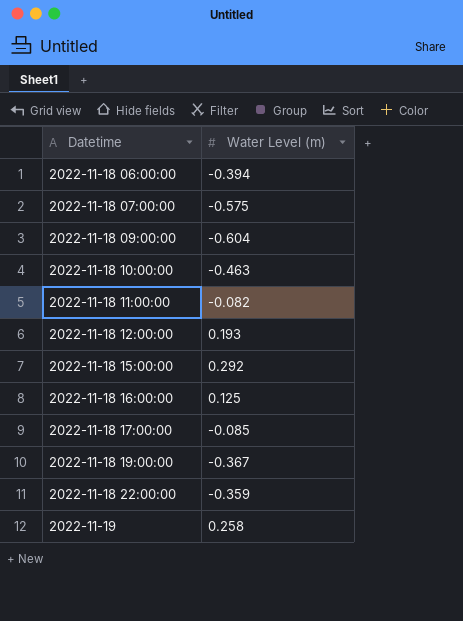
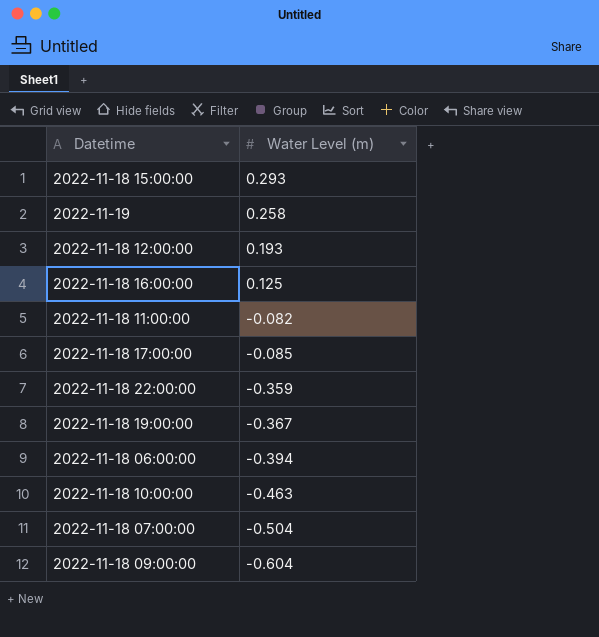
row order: Datetime ascending -> Water Level (m) descending
2022-11-18 15:00:00 | Water Level (m): 0.292 -> 0.293
2022-11-18 07:00:00 | Water Level (m): -0.575 -> -0.504

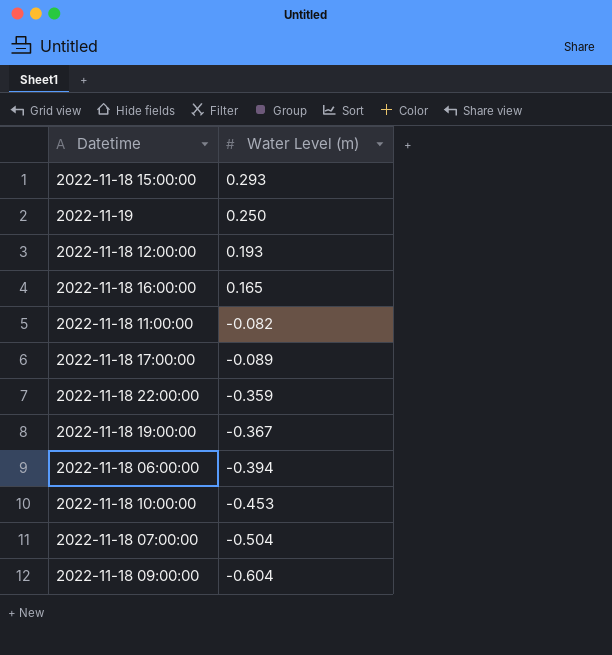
2022-11-19 | Water Level (m): 0.258 -> 0.250
2022-11-18 16:00:00 | Water Level (m): 0.125 -> 0.165
2022-11-18 17:00:00 | Water Level (m): -0.085 -> -0.089
2022-11-18 10:00:00 | Water Level (m): -0.463 -> -0.453

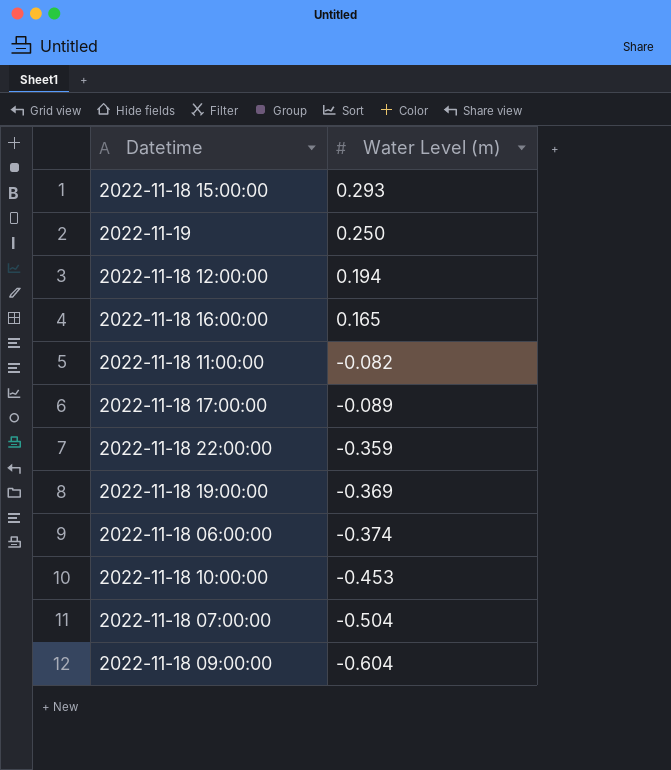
2022-11-18 12:00:00 | Water Level (m): 0.193 -> 0.194
2022-11-18 19:00:00 | Water Level (m): -0.367 -> -0.369
2022-11-18 06:00:00 | Water Level (m): -0.394 -> -0.374

